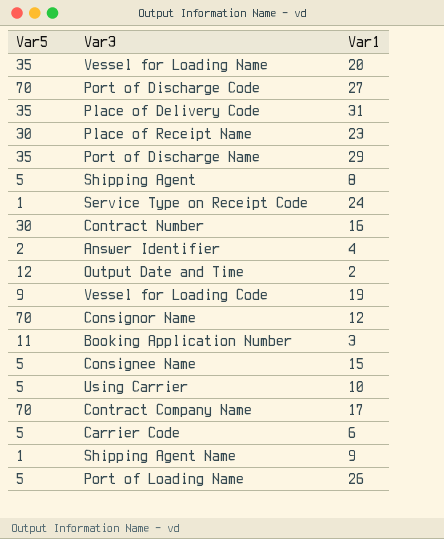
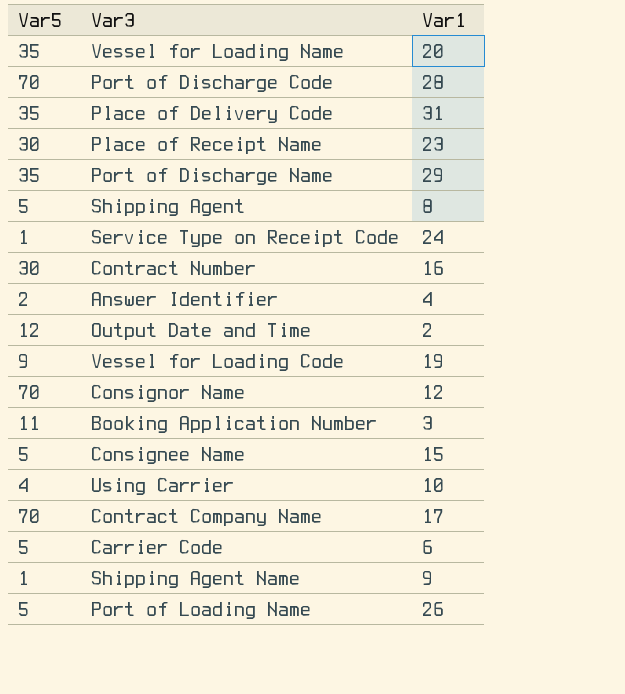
Port of Discharge Code | Var1: 27 -> 28
Using Carrier | Var5: 5 -> 4

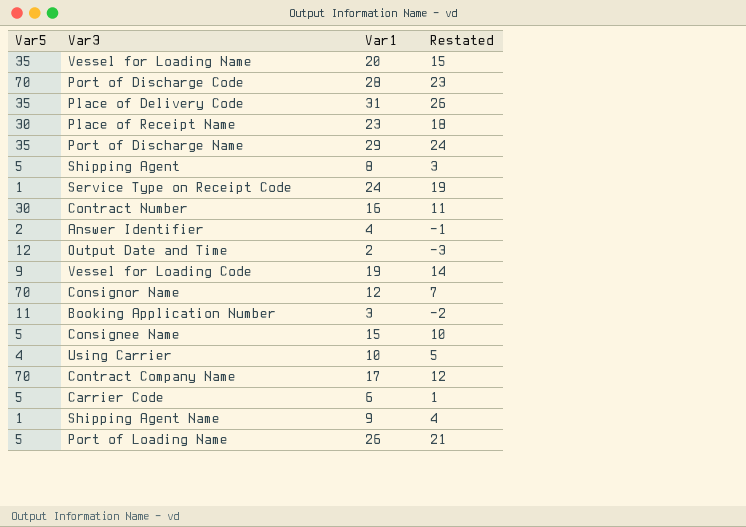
column Restated | formula: none -> [Var1] - 5

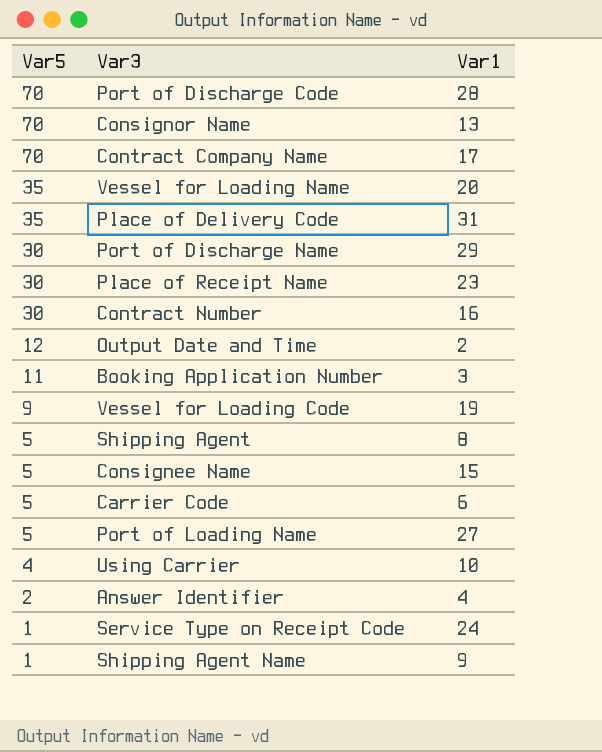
row order: none -> Var5 descending
column Restated | formula: [Var1] - 5 -> none
Consignor Name | Var1: 12 -> 13
Port of Discharge Name | Var5: 35 -> 30
Port of Loading Name | Var1: 26 -> 27

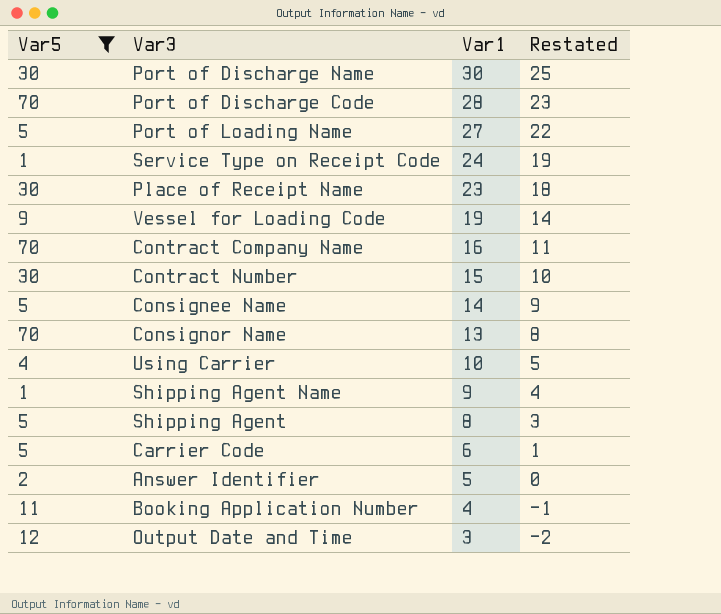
filter: none -> Var5 != 35
row order: Var5 descending -> Var1 descending
column Restated | formula: none -> [Var1] - 5
Port of Discharge Name | Var1: 29 -> 30
Contract Company Name | Var1: 17 -> 16
Contract Number | Var1: 16 -> 15
Consignee Name | Var1: 15 -> 14
Answer Identifier | Var1: 4 -> 5
Booking Application Number | Var1: 3 -> 4
Output Date and Time | Var1: 2 -> 3

